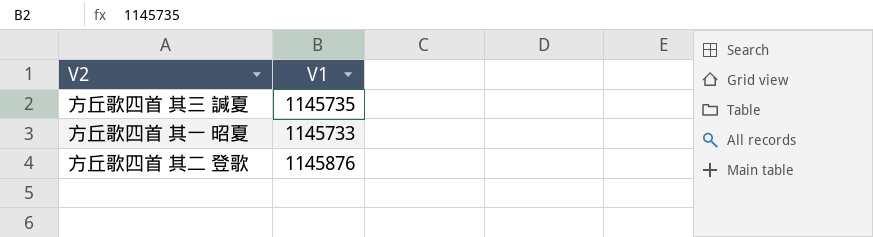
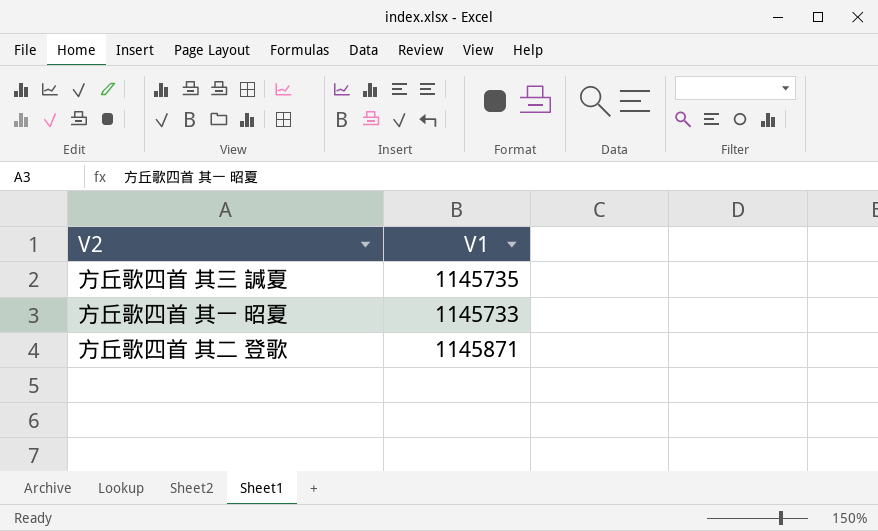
方丘歌四首 其二 登歌 | V1: 1145876 -> 1145871

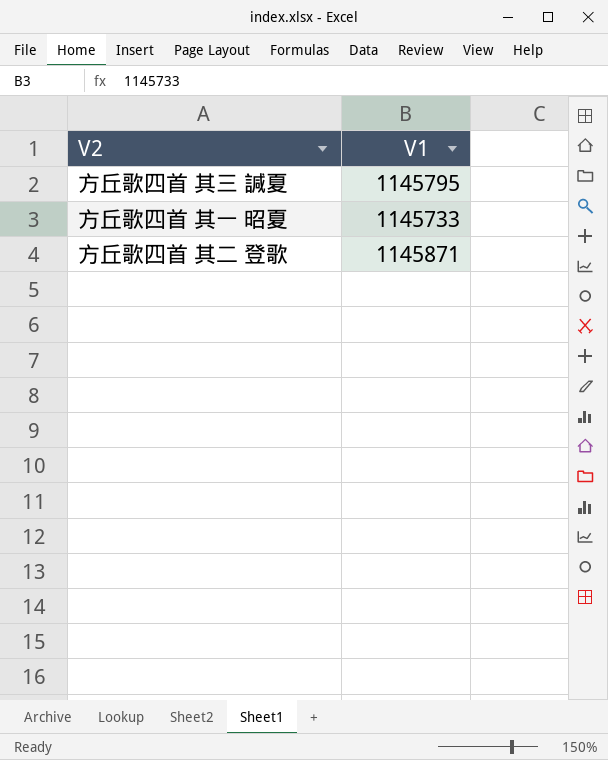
方丘歌四首 其三 諴夏 | V1: 1145735 -> 1145795

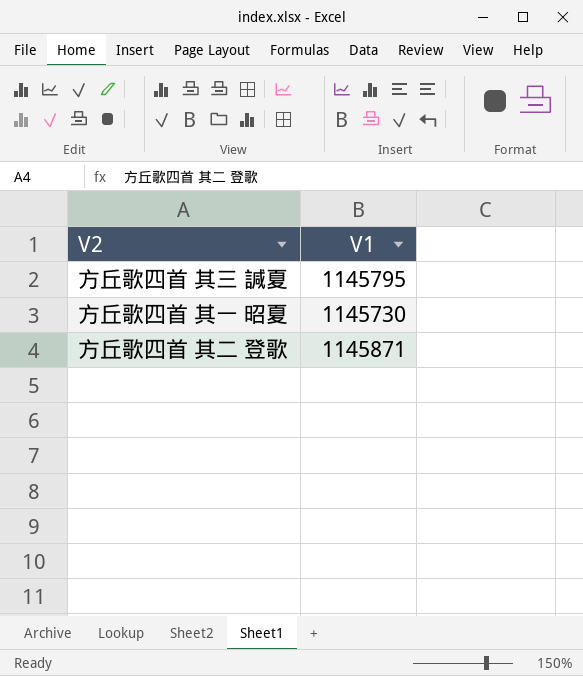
方丘歌四首 其一 昭夏 | V1: 1145733 -> 1145730

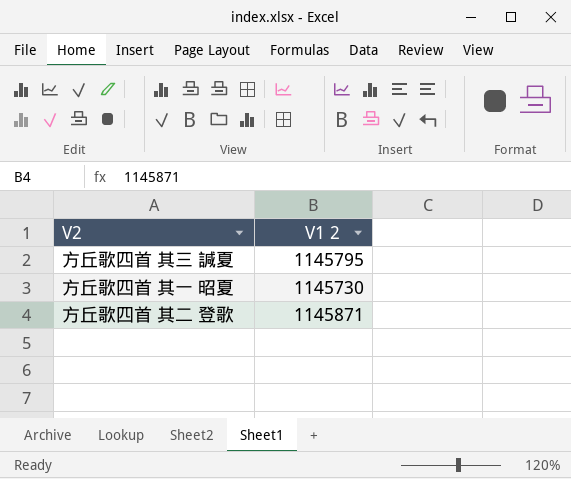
column name: V1 -> V1 2

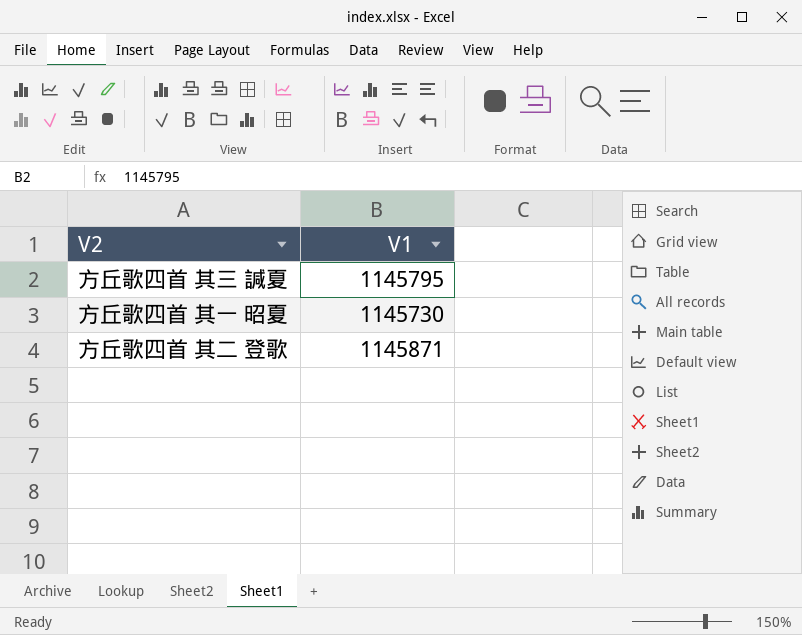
column name: V1 2 -> V1

